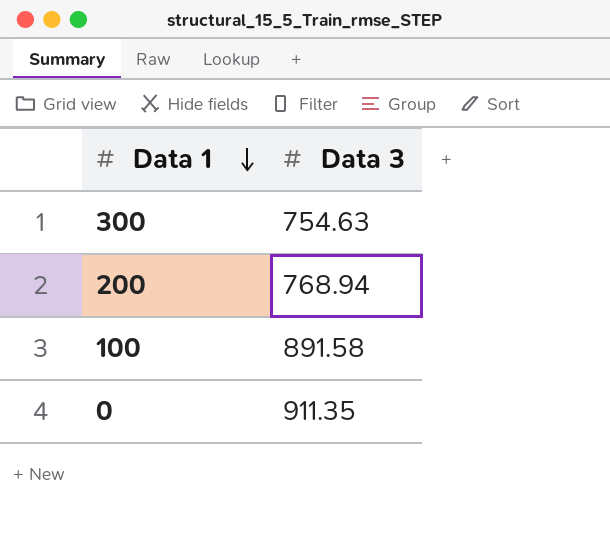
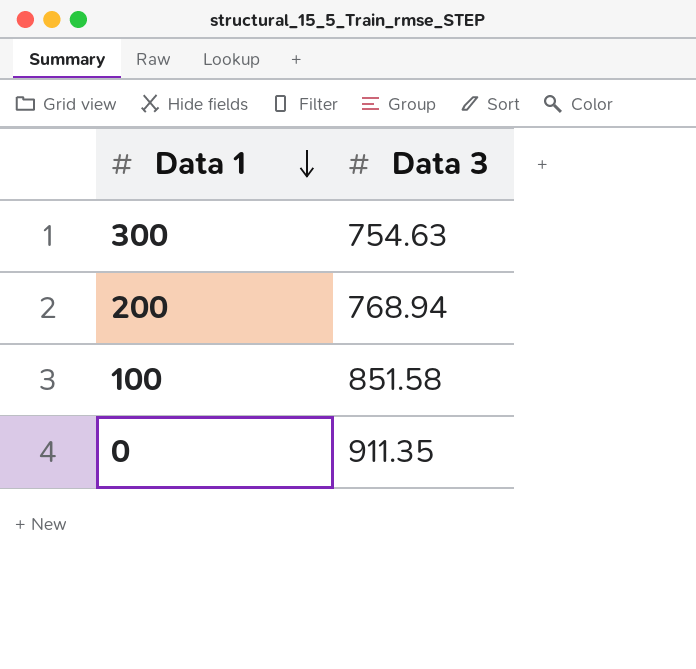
100 | Data 3: 891.58 -> 851.58

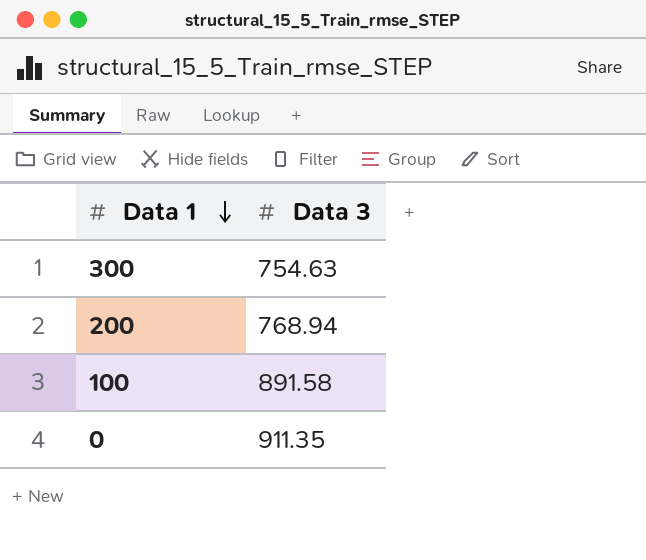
100 | Data 3: 851.58 -> 891.58

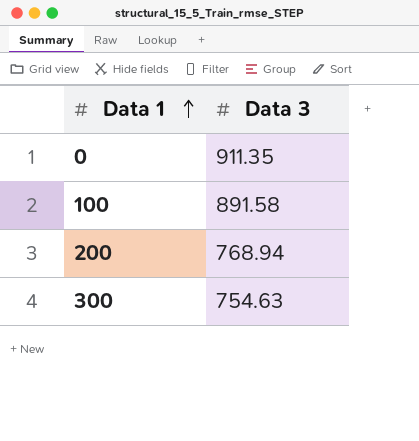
row order: Data 1 descending -> Data 1 ascending

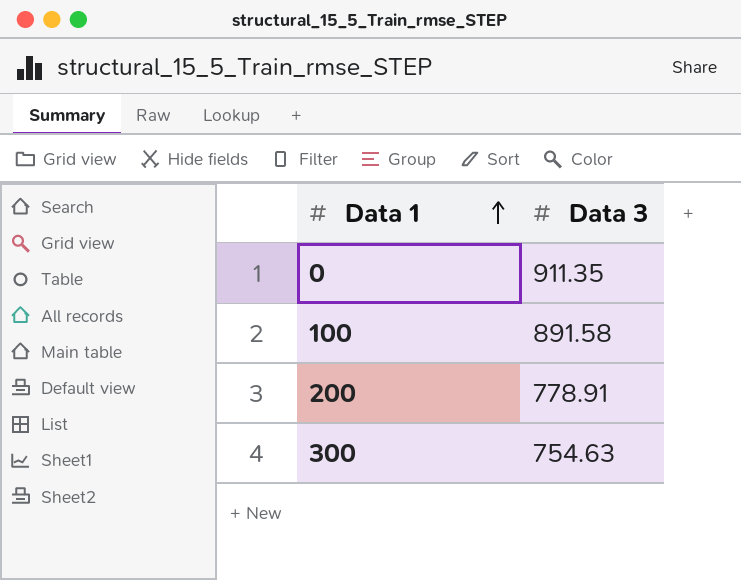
200 | Data 3: 768.94 -> 778.91

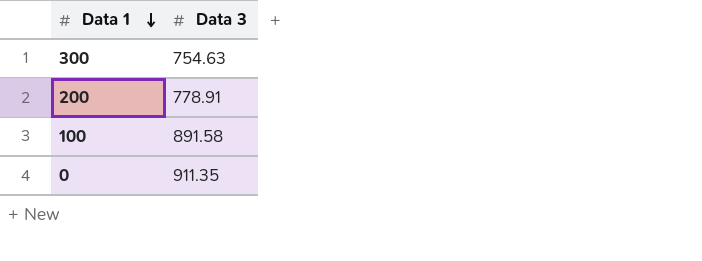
row order: Data 1 ascending -> Data 1 descending

